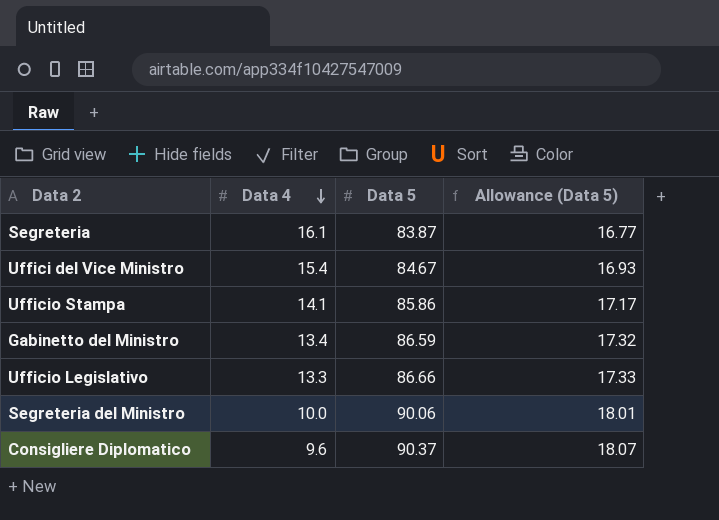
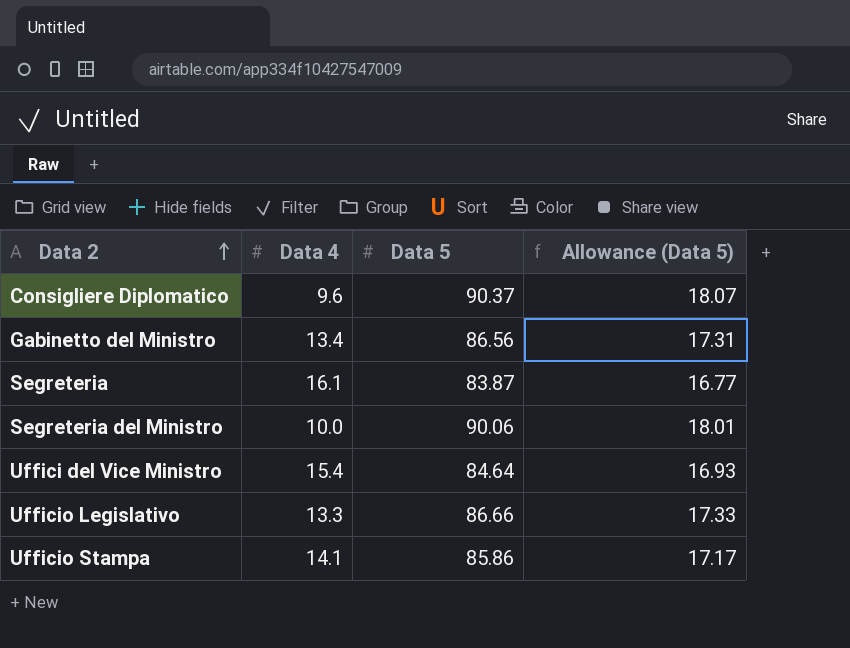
row order: Data 4 descending -> Data 2 ascending
Gabinetto del Ministro | Data 5: 86.59 -> 86.56
Gabinetto del Ministro | Allowance (Data 5): 17.32 -> 17.31
Uffici del Vice Ministro | Data 5: 84.67 -> 84.64

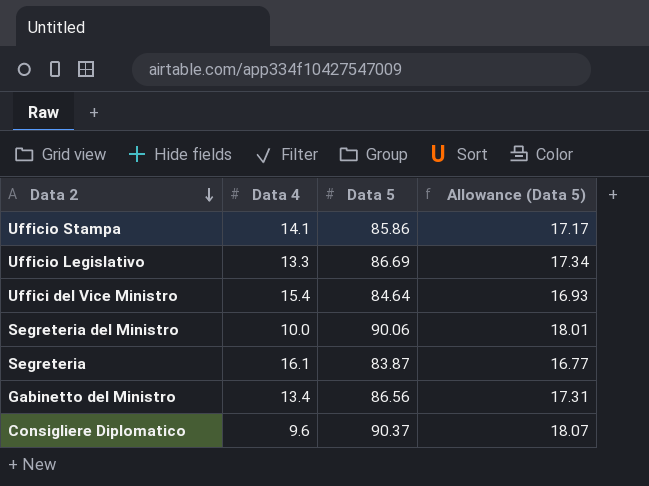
row order: Data 2 ascending -> Data 2 descending
Ufficio Legislativo | Data 5: 86.66 -> 86.69
Ufficio Legislativo | Allowance (Data 5): 17.33 -> 17.34

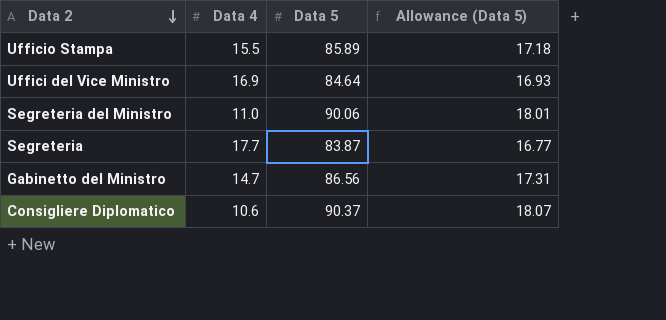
row Ufficio Legislativo: 13.3 | 86.69 | 17.34 -> none
Ufficio Stampa | Data 4: 14.1 -> 15.5
Ufficio Stampa | Data 5: 85.86 -> 85.89
Ufficio Stampa | Allowance (Data 5): 17.17 -> 17.18
Uffici del Vice Ministro | Data 4: 15.4 -> 16.9
Segreteria del Ministro | Data 4: 10.0 -> 11.0
Segreteria | Data 4: 16.1 -> 17.7
Gabinetto del Ministro | Data 4: 13.4 -> 14.7
Consigliere Diplomatico | Data 4: 9.6 -> 10.6

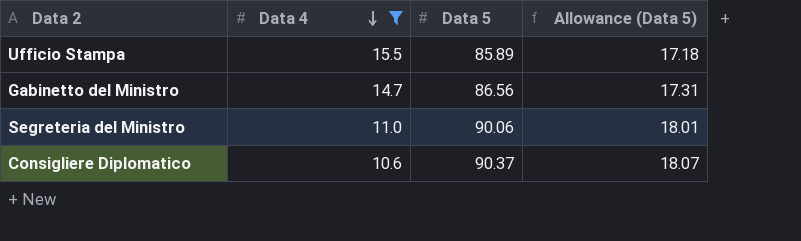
filter: none -> Data 4 <= 15.5
row order: Data 2 descending -> Data 4 descending

